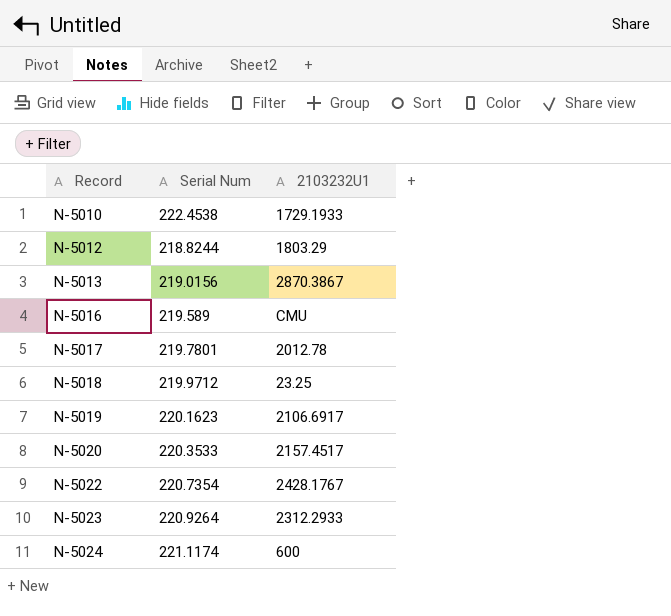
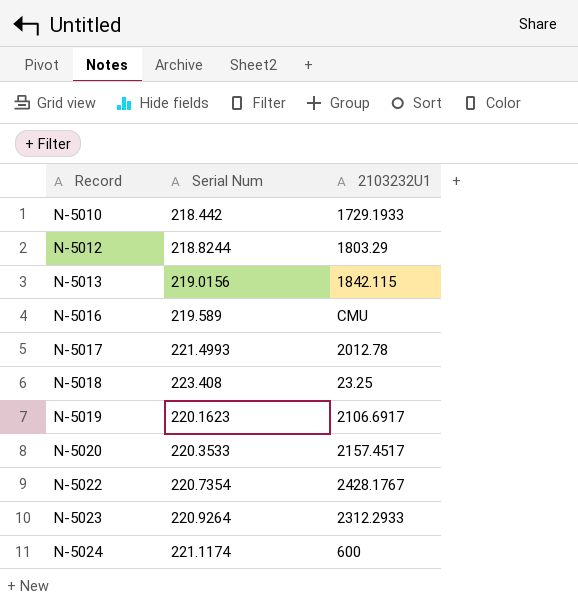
N-5010 | Serial Num: 222.4538 -> 218.442
N-5013 | 2103232U1: 2870.3867 -> 1842.115
N-5017 | Serial Num: 219.7801 -> 221.4993
N-5018 | Serial Num: 219.9712 -> 223.408

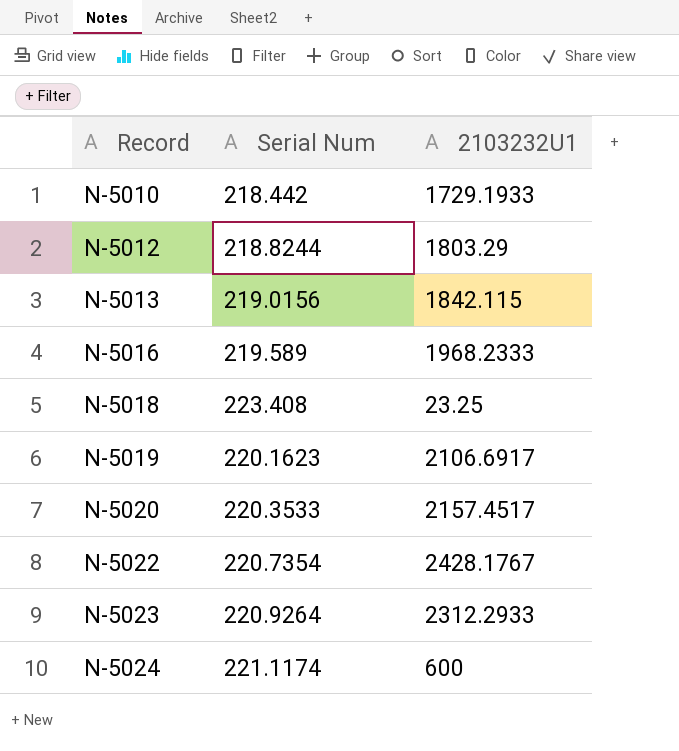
row N-5017: 221.4993 | 2012.78 -> none
N-5016 | 2103232U1: CMU -> 1968.2333

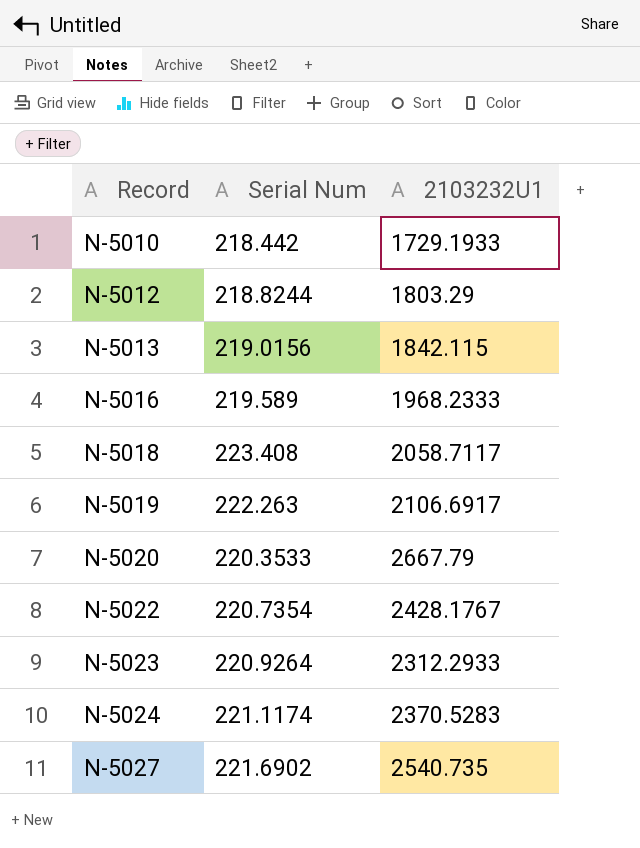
N-5018 | 2103232U1: 23.25 -> 2058.7117
N-5019 | Serial Num: 220.1623 -> 222.263
N-5020 | 2103232U1: 2157.4517 -> 2667.79
N-5024 | 2103232U1: 600 -> 2370.5283
row N-5027: none -> 221.6902 | 2540.735

